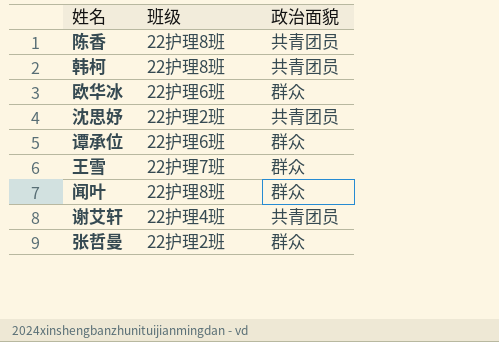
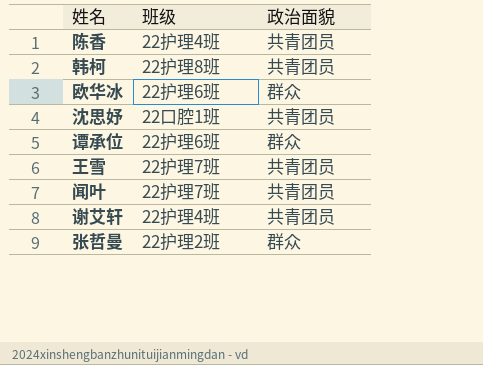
陈香 | 班级: 22护理8班 -> 22护理4班
沈思妤 | 班级: 22护理2班 -> 22口腔1班
王雪 | 政治面貌: 群众 -> 共青团员
闻叶 | 班级: 22护理8班 -> 22护理7班
闻叶 | 政治面貌: 群众 -> 共青团员

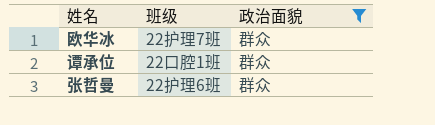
filter: none -> 政治面貌 = 群众
欧华冰 | 班级: 22护理6班 -> 22护理7班
谭承位 | 班级: 22护理6班 -> 22口腔1班
张哲曼 | 班级: 22护理2班 -> 22护理6班

